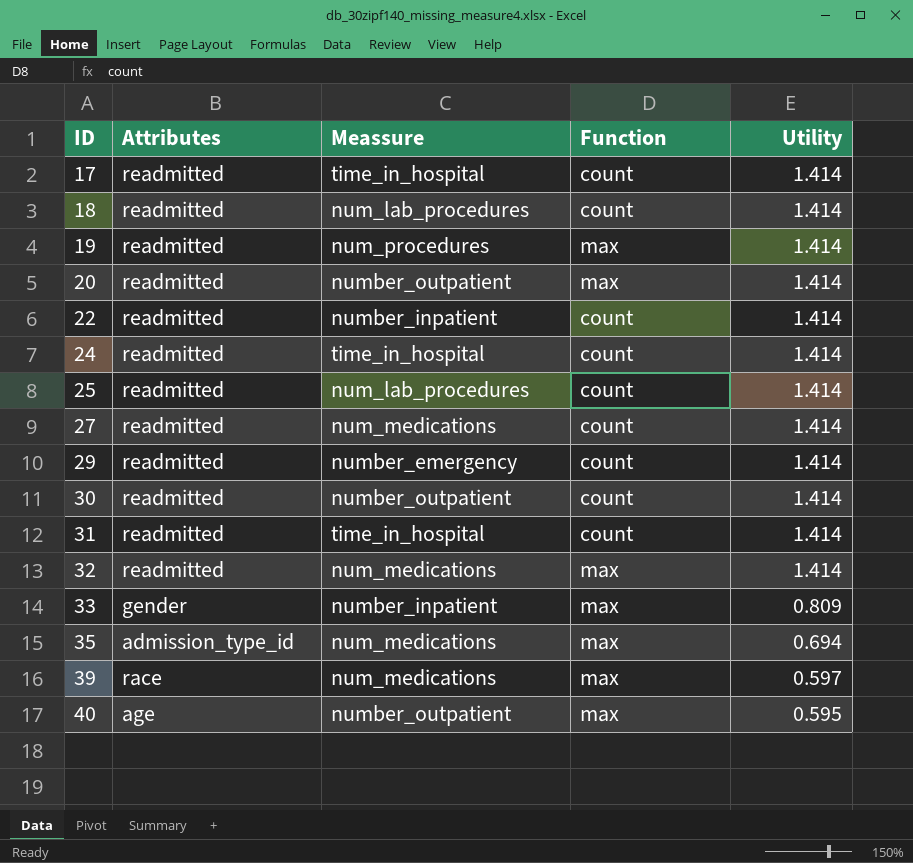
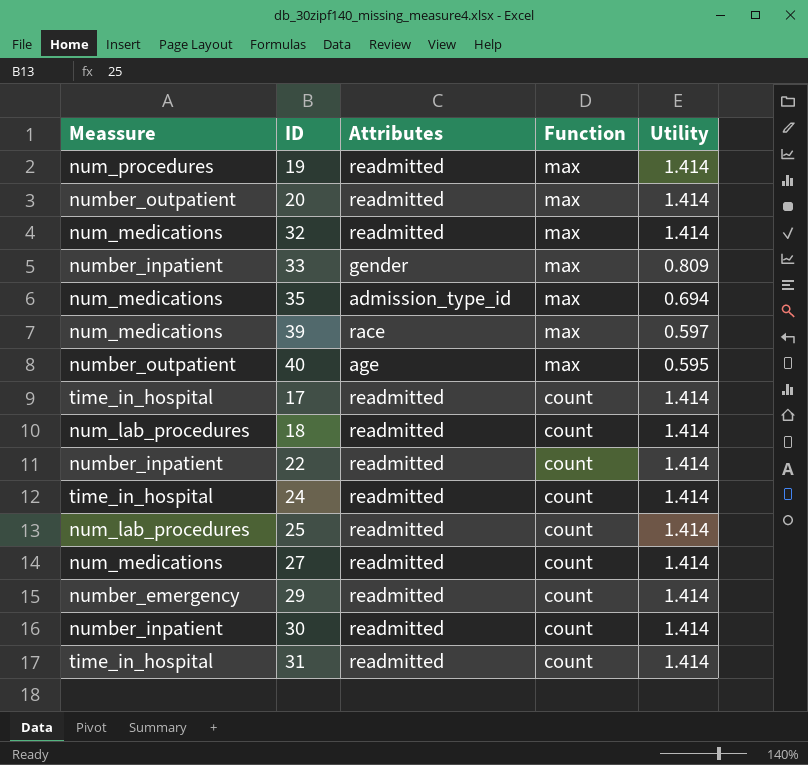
row order: ID ascending -> Function descending
column Meassure | position: 3 -> 1
30 | Meassure: number_outpatient -> number_inpatient

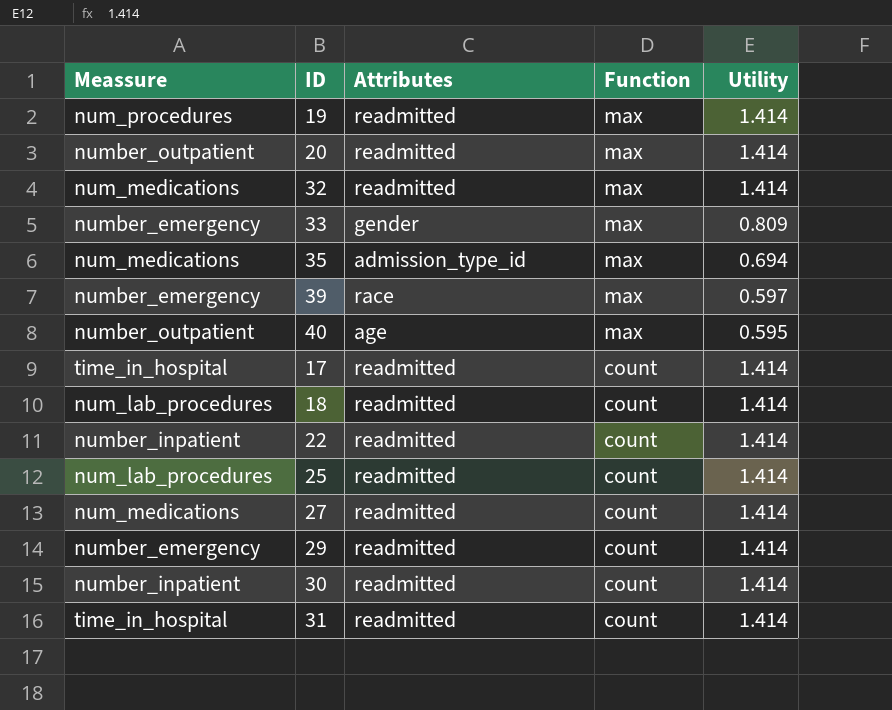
row 24: time_in_hospital | readmitted | count | 1.414 -> none
33 | Meassure: number_inpatient -> number_emergency
39 | Meassure: num_medications -> number_emergency

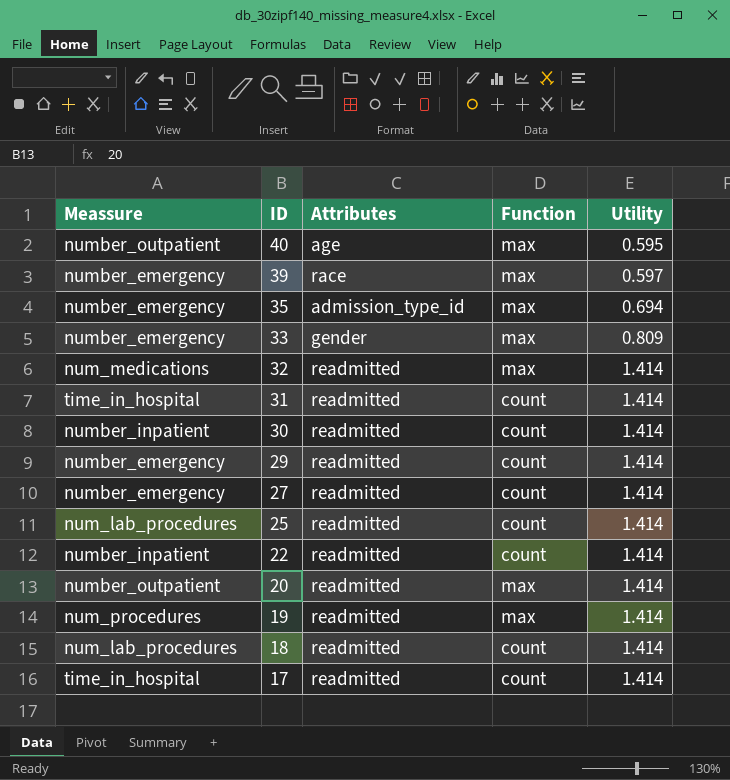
row order: Function descending -> ID descending
35 | Meassure: num_medications -> number_emergency
27 | Meassure: num_medications -> number_emergency

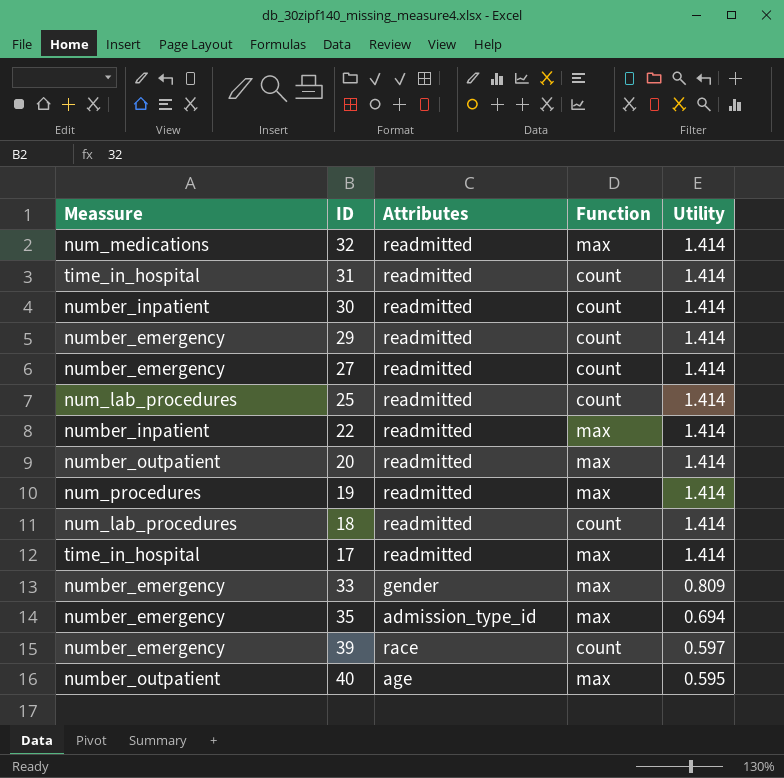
row order: ID descending -> Utility descending
22 | Function: count -> max
17 | Function: count -> max
39 | Function: max -> count

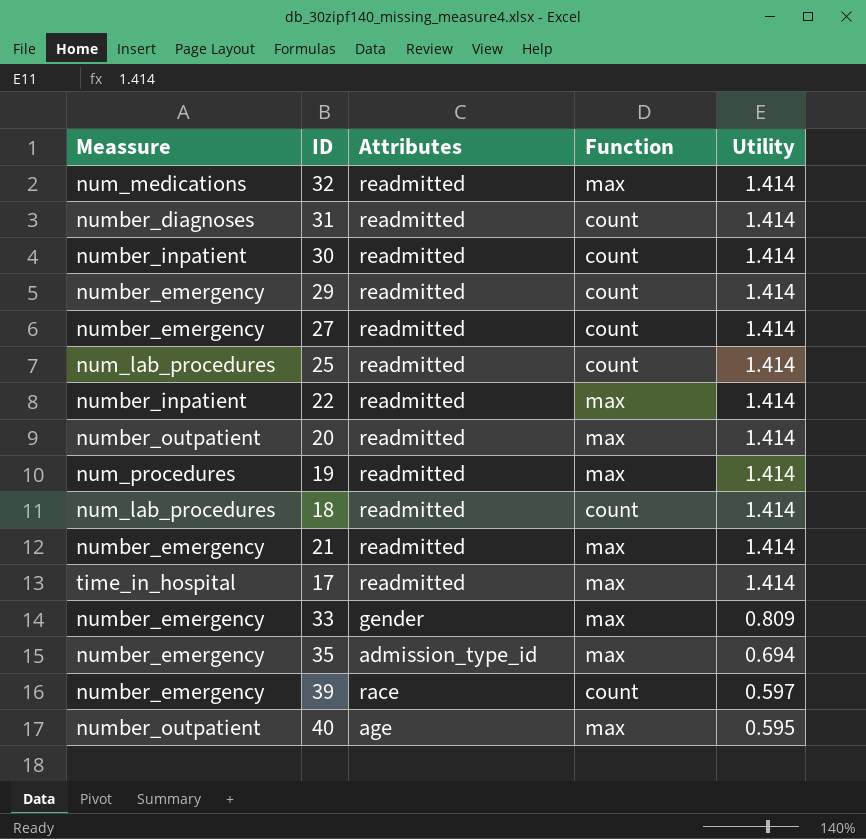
31 | Meassure: time_in_hospital -> number_diagnoses
row 21: none -> number_emergency | readmitted | max | 1.414

